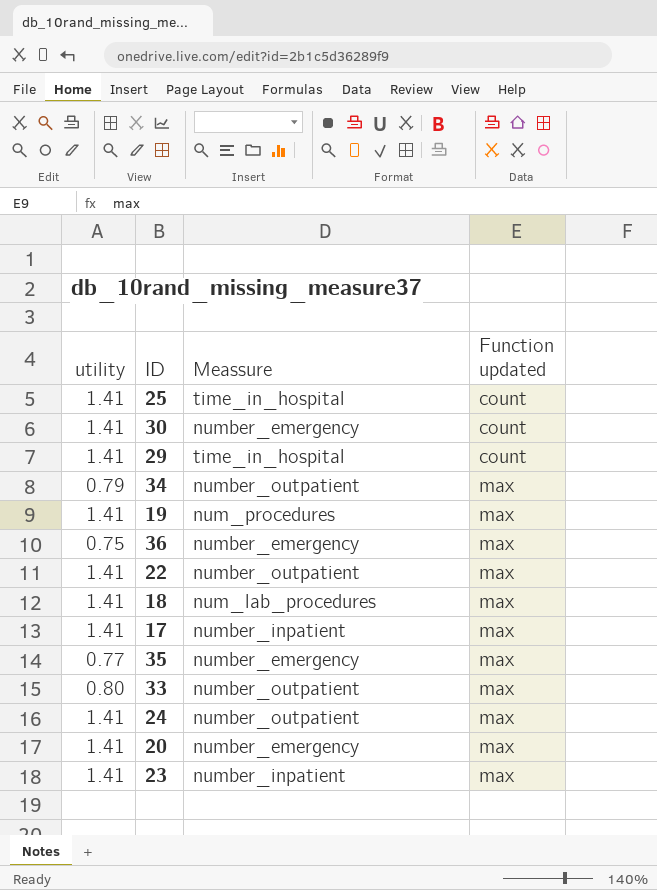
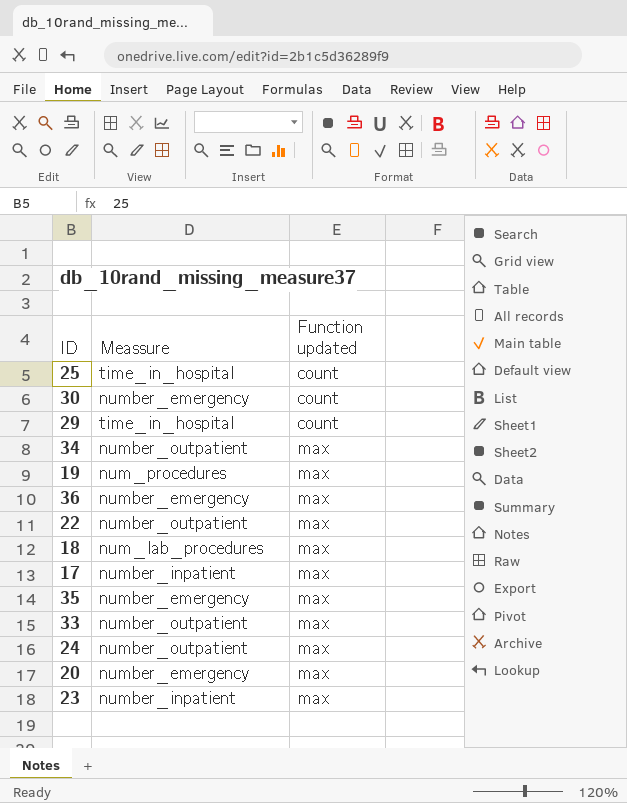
column utility | position: 1 -> none

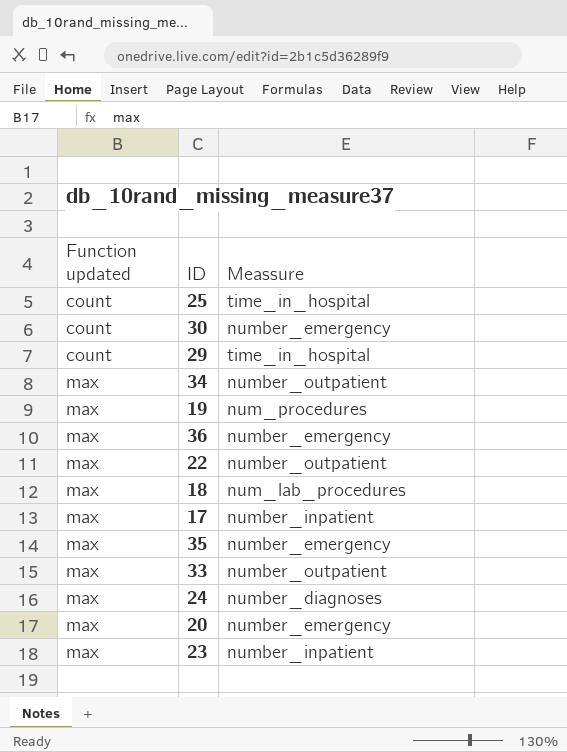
column Function updated | position: 3 -> 1
24 | Meassure: number_outpatient -> number_diagnoses

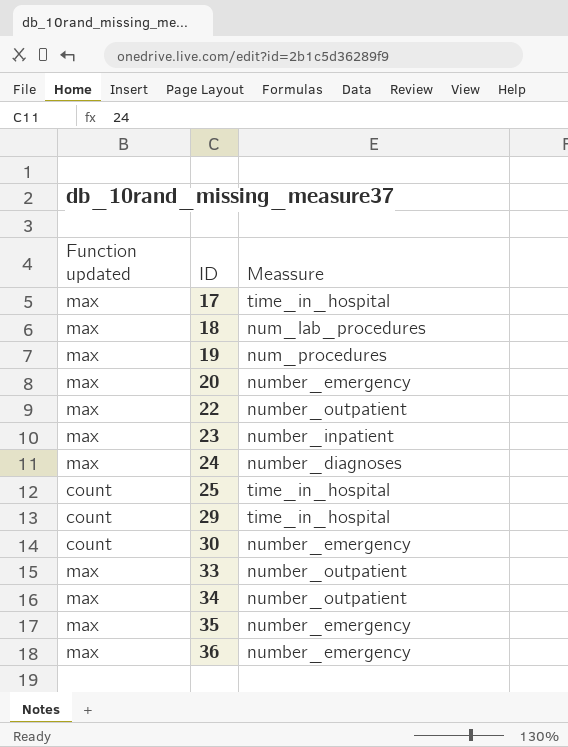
row order: Function updated ascending -> ID ascending
17 | Meassure: number_inpatient -> time_in_hospital

